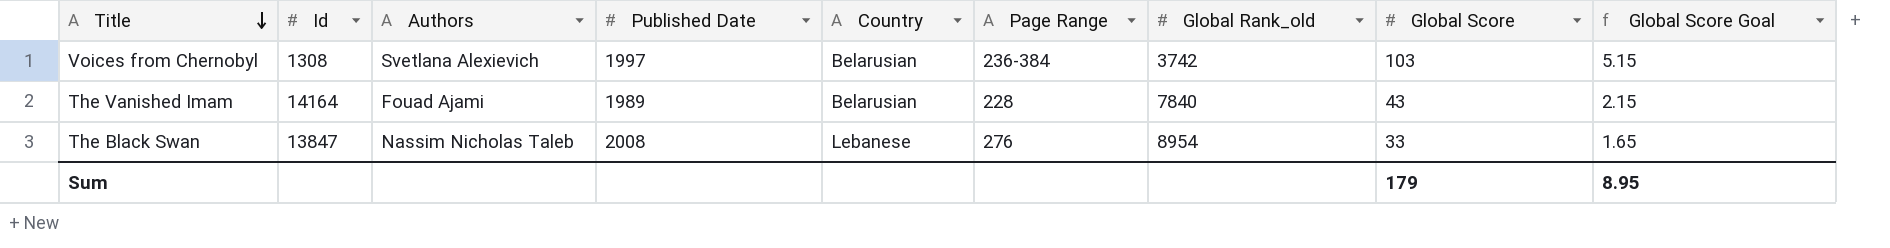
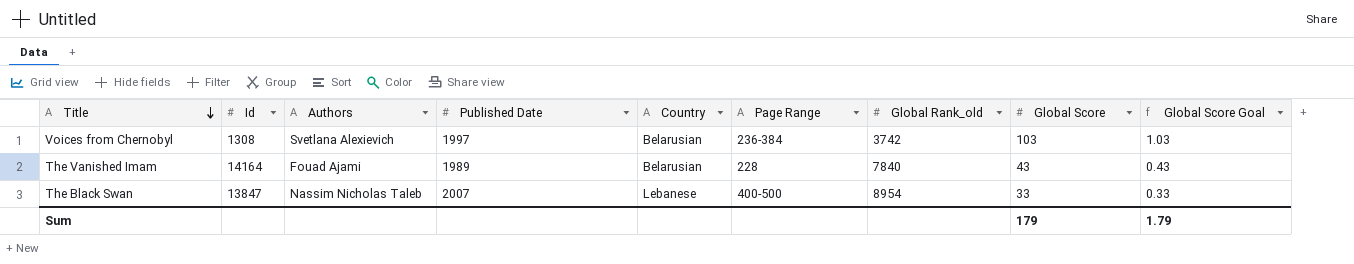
column Global Score Goal | formula: [Global Score] * 0.05 -> [Global Score] * 0.01
The Black Swan | Published Date: 2008 -> 2007
The Black Swan | Page Range: 276 -> 400-500
Sum | Global Score Goal: 8.95 -> 1.79

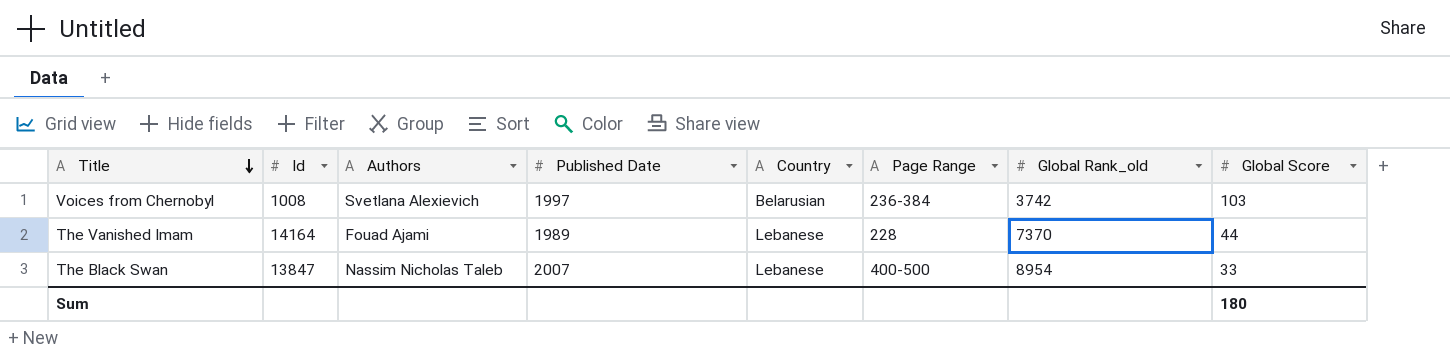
column Global Score Goal | formula: [Global Score] * 0.01 -> none
Voices from Chernobyl | Id: 1308 -> 1008
The Vanished Imam | Country: Belarusian -> Lebanese
The Vanished Imam | Global Rank_old: 7840 -> 7370
The Vanished Imam | Global Score: 43 -> 44
Sum | Global Score: 179 -> 180

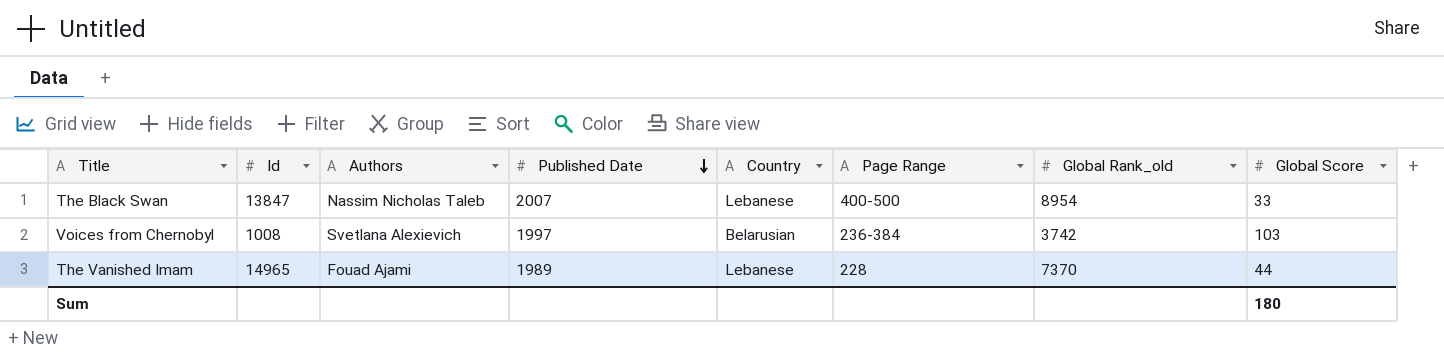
row order: Title descending -> Published Date descending
The Vanished Imam | Id: 14164 -> 14965

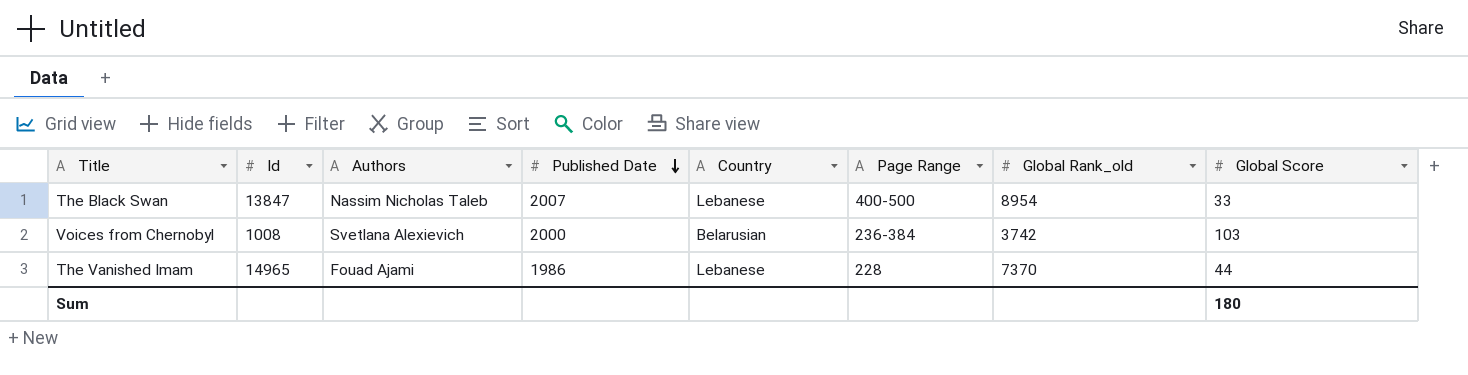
Voices from Chernobyl | Published Date: 1997 -> 2000
The Vanished Imam | Published Date: 1989 -> 1986

